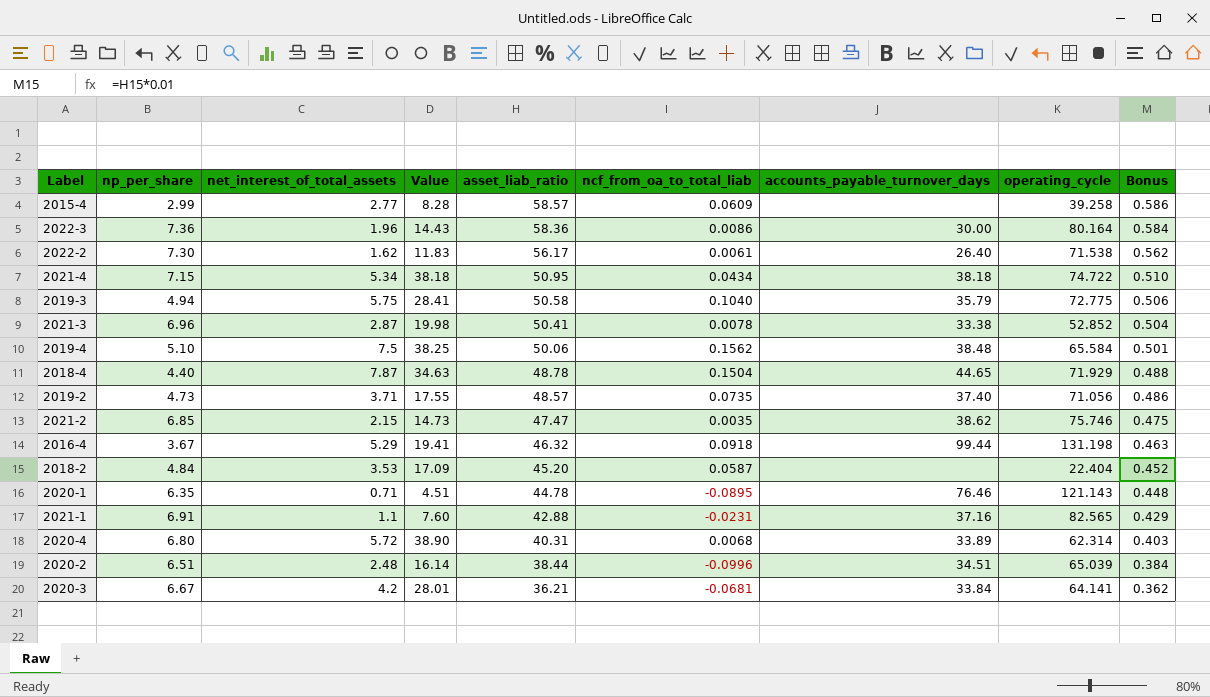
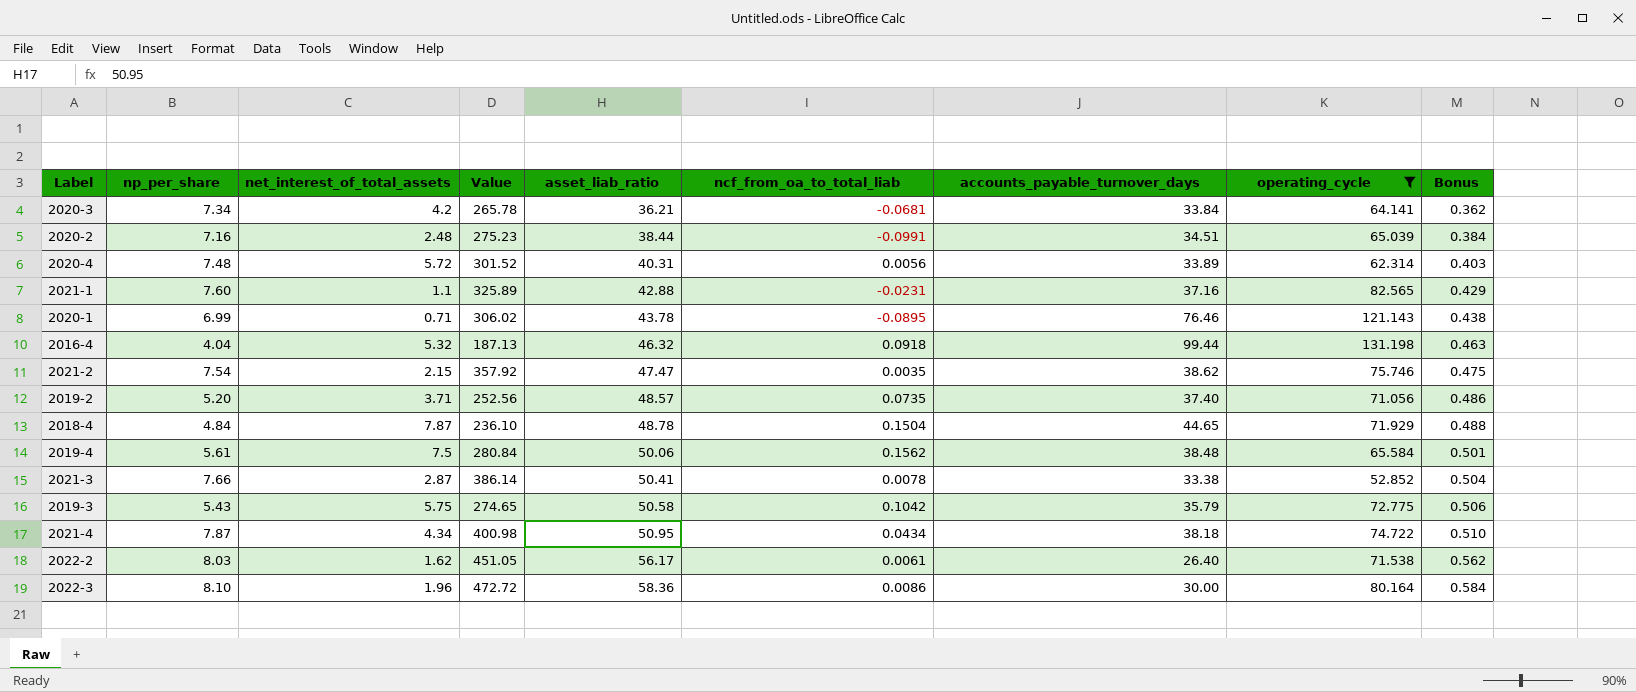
filter: none -> operating_cycle >= 52.852
row order: asset_liab_ratio descending -> asset_liab_ratio ascending
column Value | formula: [np_per_share] * [net_interest_of_total_assets] -> [np_per_share] * [asset_liab_ratio]
2020-3 | np_per_share: 6.67 -> 7.34
2020-2 | np_per_share: 6.51 -> 7.16
2020-2 | ncf_from_oa_to_total_liab: -0.0996 -> -0.0991
2020-4 | np_per_share: 6.80 -> 7.48
2020-4 | ncf_from_oa_to_total_liab: 0.0068 -> 0.0056
2021-1 | np_per_share: 6.91 -> 7.60
2020-1 | np_per_share: 6.35 -> 6.99
2020-1 | asset_liab_ratio: 44.78 -> 43.78
2020-1 | Bonus: 0.448 -> 0.438
2016-4 | np_per_share: 3.67 -> 4.04
2016-4 | net_interest_of_total_assets: 5.29 -> 5.32
2021-2 | np_per_share: 6.85 -> 7.54
2019-2 | np_per_share: 4.73 -> 5.20
2018-4 | np_per_share: 4.40 -> 4.84
2019-4 | np_per_share: 5.10 -> 5.61
2021-3 | np_per_share: 6.96 -> 7.66
2019-3 | np_per_share: 4.94 -> 5.43
2019-3 | ncf_from_oa_to_total_liab: 0.1040 -> 0.1042
2021-4 | np_per_share: 7.15 -> 7.87
2021-4 | net_interest_of_total_assets: 5.34 -> 4.34
2022-2 | np_per_share: 7.30 -> 8.03
2022-3 | np_per_share: 7.36 -> 8.10

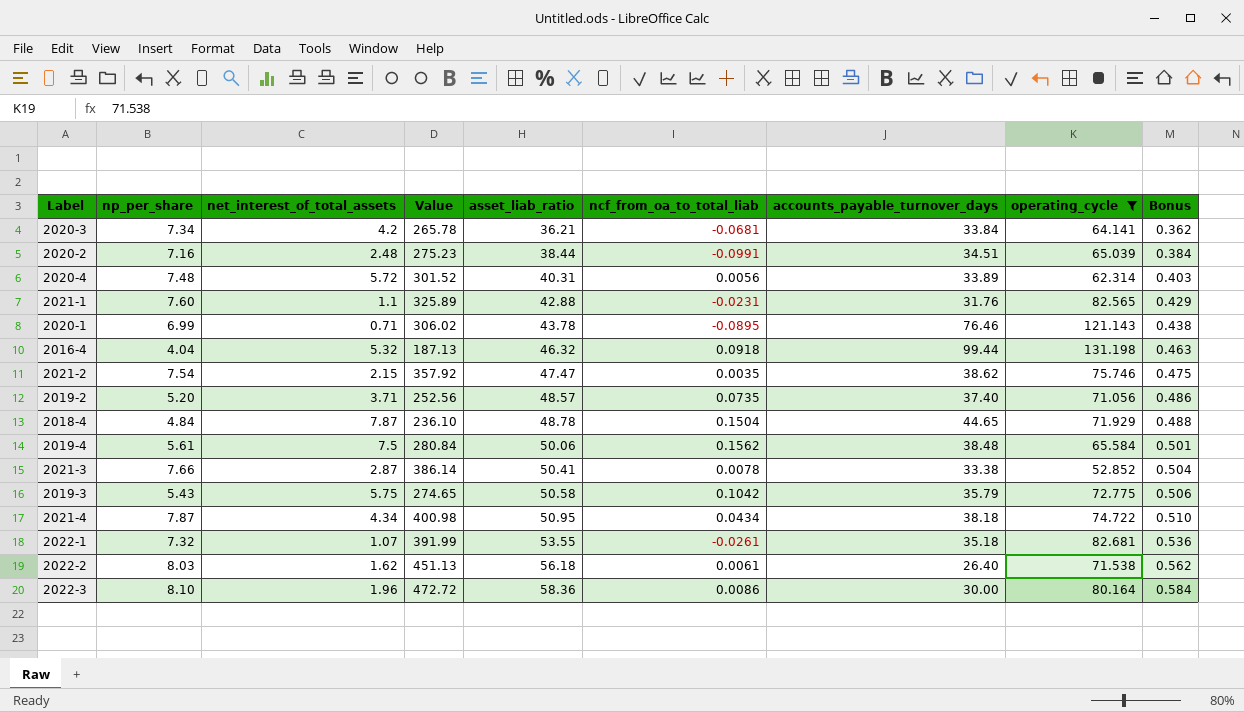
2021-1 | accounts_payable_turnover_days: 37.16 -> 31.76
row 2022-1: none -> 7.32 | 1.07 | 391.99 | 53.55 | -0.0261 | 35.18 | 82.681 | 0.536
2022-2 | Value: 451.05 -> 451.13
2022-2 | asset_liab_ratio: 56.17 -> 56.18

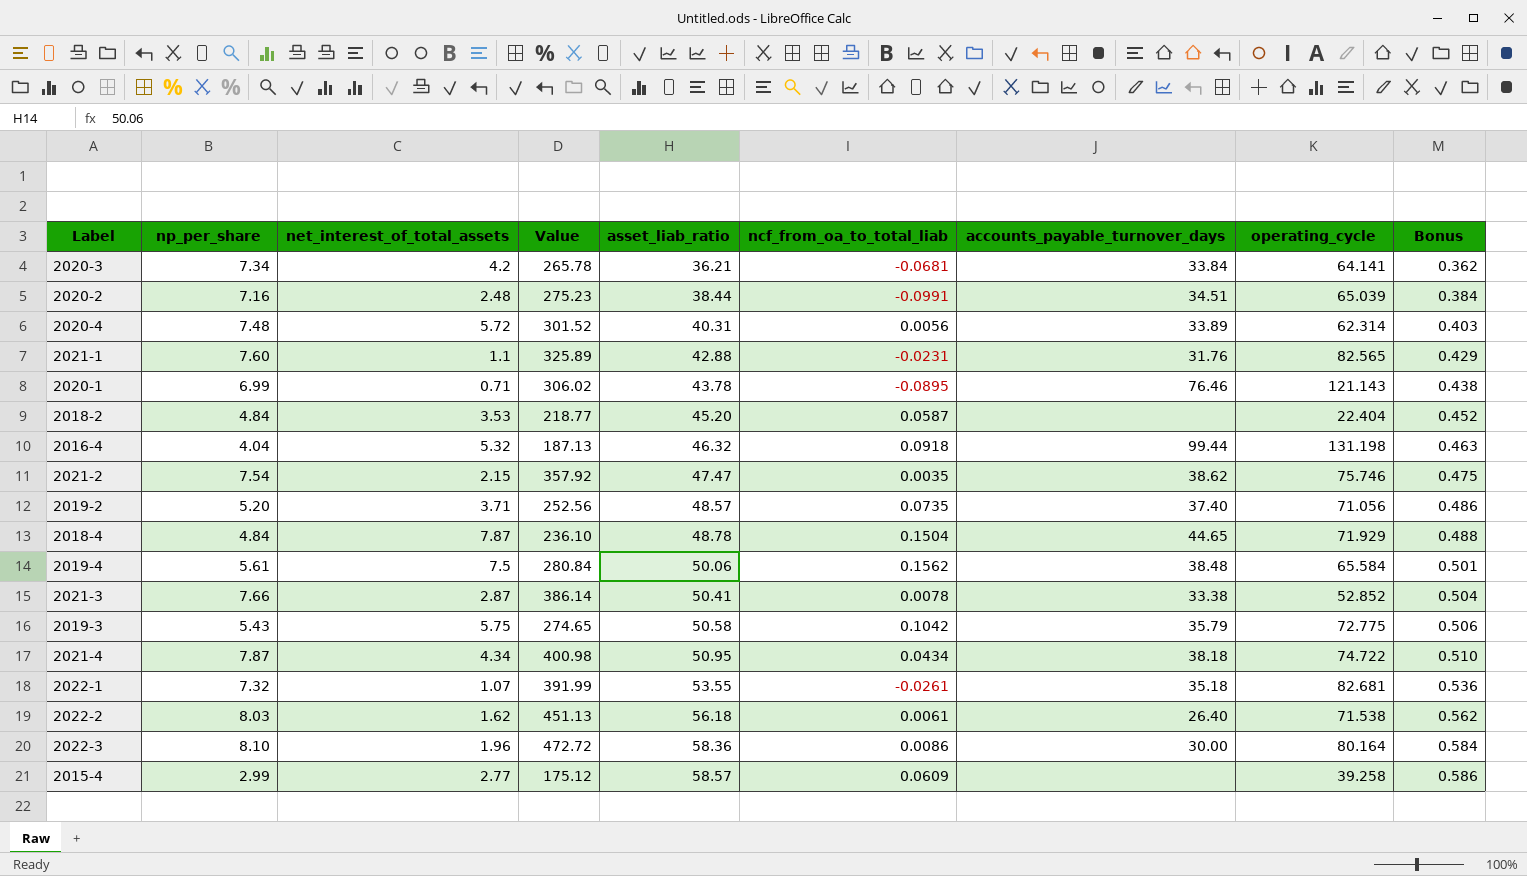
filter: operating_cycle >= 52.852 -> none

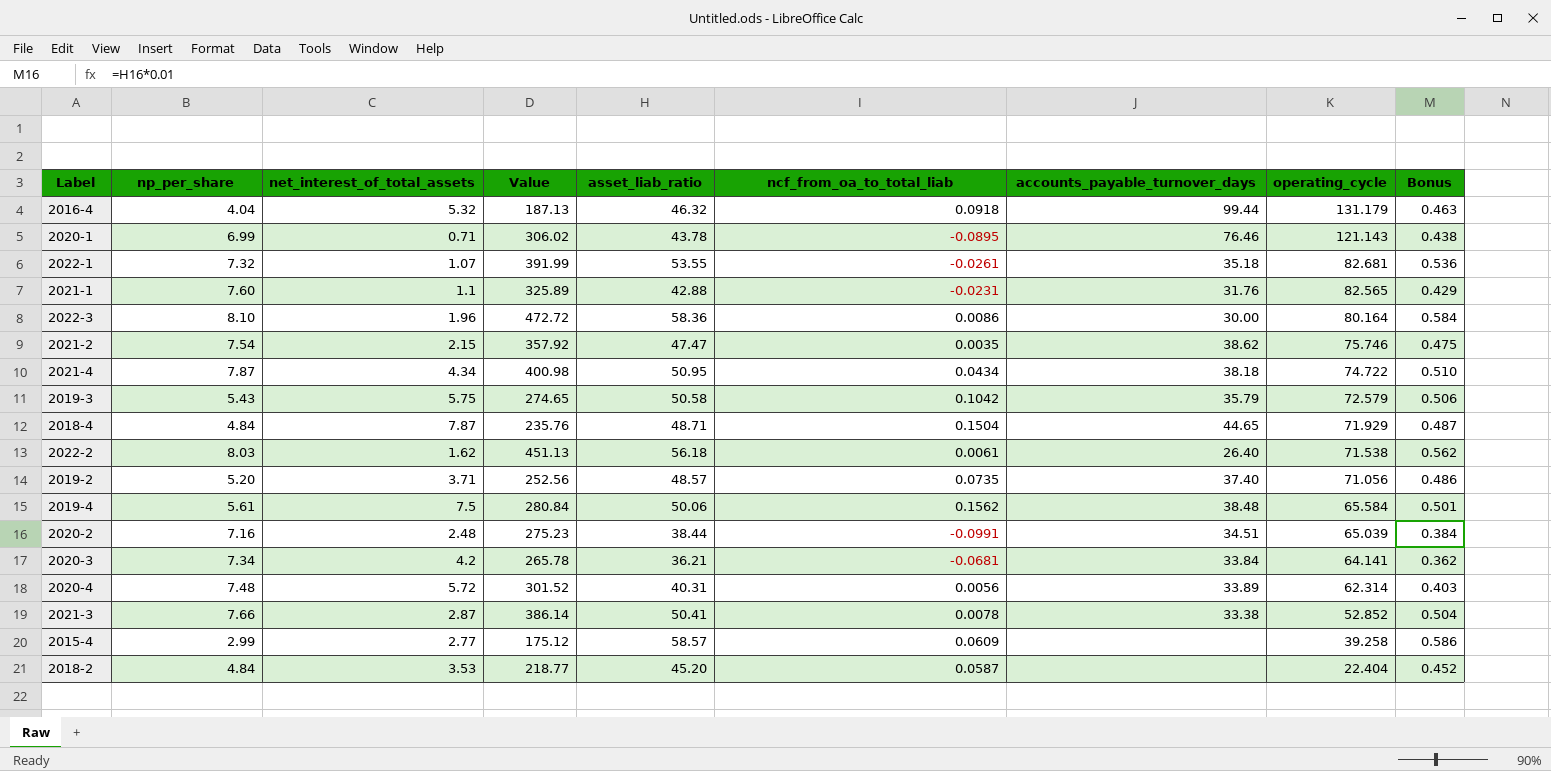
row order: asset_liab_ratio ascending -> operating_cycle descending
2016-4 | operating_cycle: 131.198 -> 131.179
2019-3 | operating_cycle: 72.775 -> 72.579
2018-4 | Value: 236.10 -> 235.76
2018-4 | asset_liab_ratio: 48.78 -> 48.71
2018-4 | Bonus: 0.488 -> 0.487

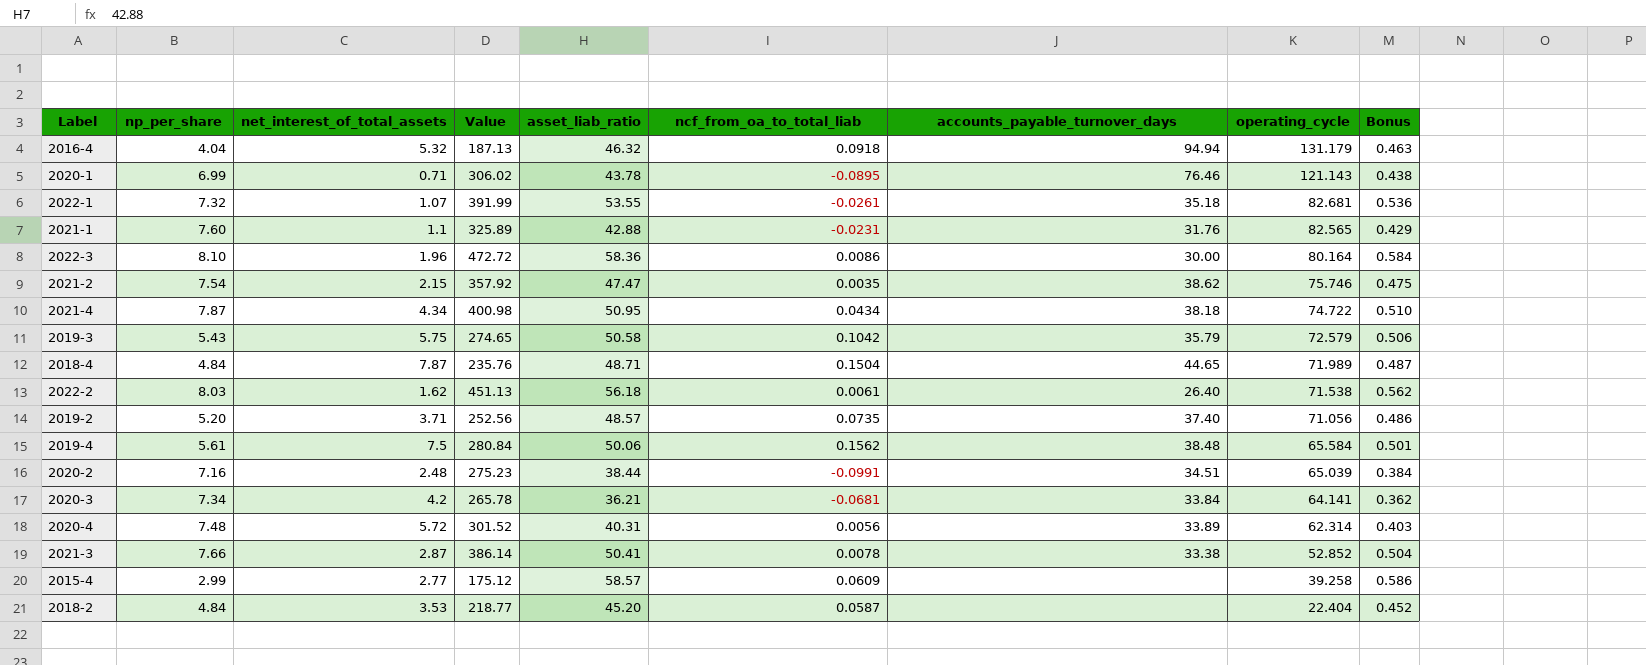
2016-4 | accounts_payable_turnover_days: 99.44 -> 94.94
2018-4 | operating_cycle: 71.929 -> 71.989

